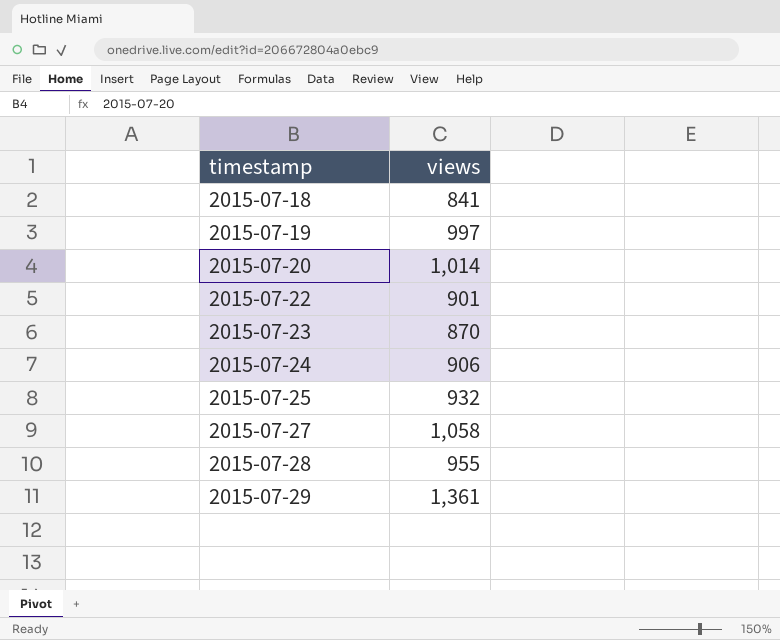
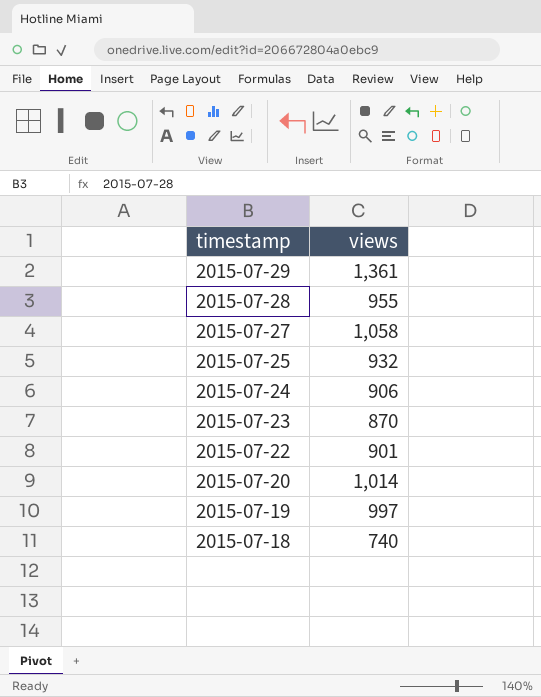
row order: timestamp ascending -> timestamp descending
2015-07-18 | views: 841 -> 740

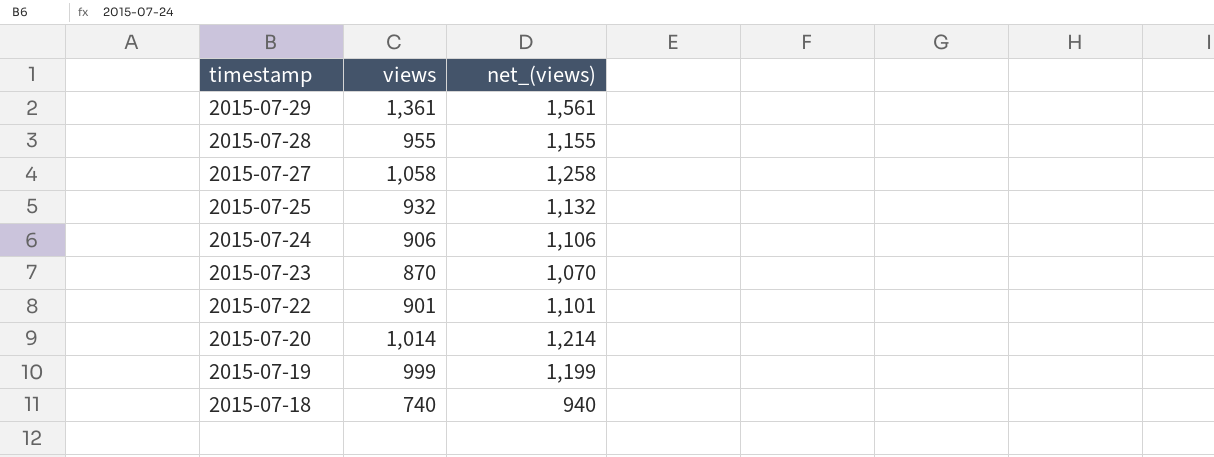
column net_(views) | formula: none -> [views] + 200
2015-07-19 | views: 997 -> 999

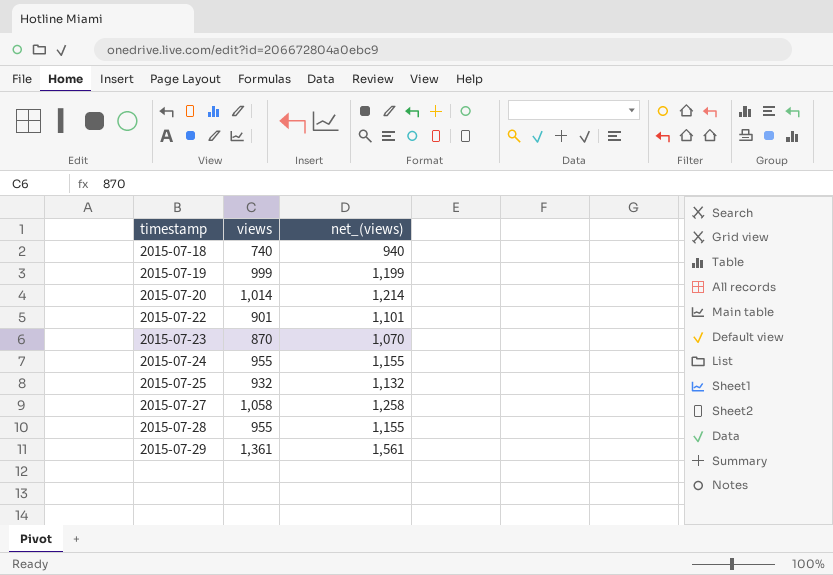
row order: timestamp descending -> timestamp ascending
2015-07-24 | views: 906 -> 955
2015-07-24 | net_(views): 1,106 -> 1,155

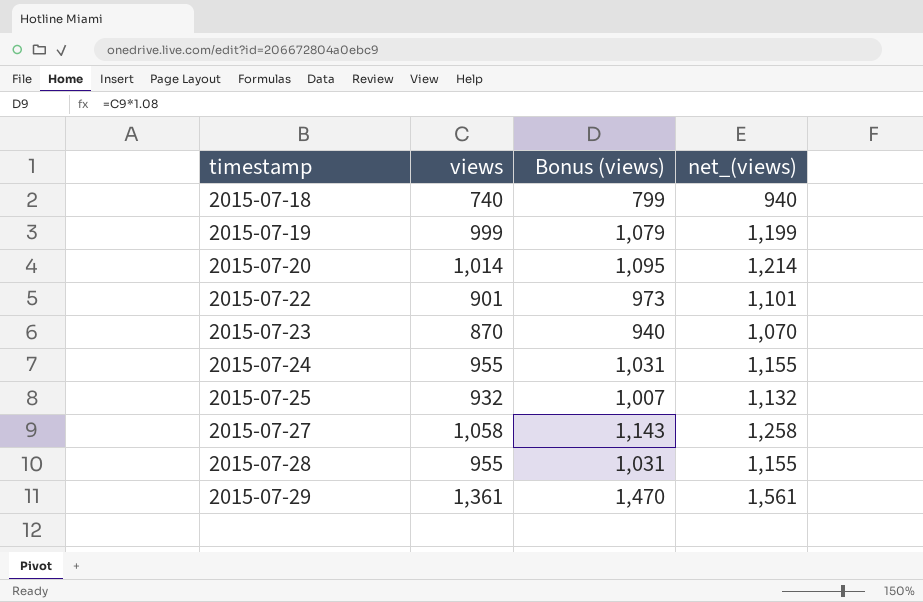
column Bonus (views) | formula: none -> [views] * 1.08

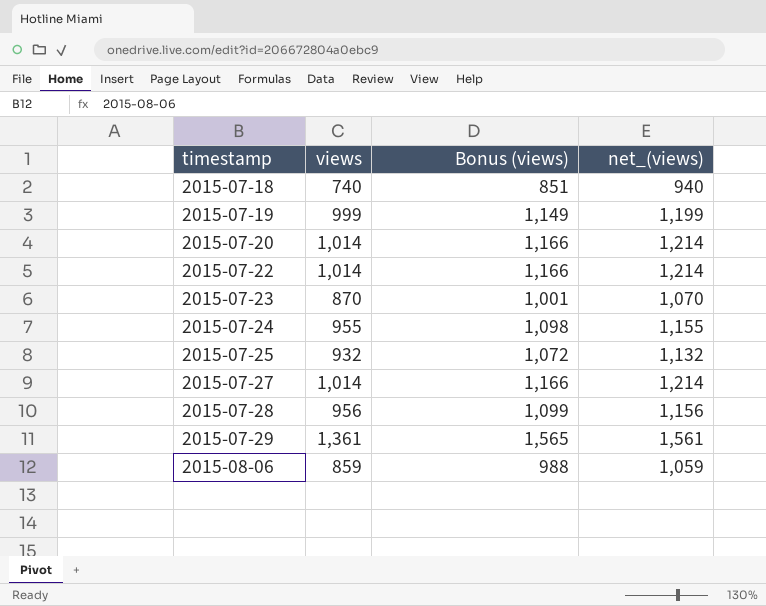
column Bonus (views) | formula: [views] * 1.08 -> [views] * 1.15
2015-07-22 | views: 901 -> 1,014
2015-07-22 | net_(views): 1,101 -> 1,214
2015-07-27 | views: 1,058 -> 1,014
2015-07-27 | net_(views): 1,258 -> 1,214
2015-07-28 | views: 955 -> 956
2015-07-28 | net_(views): 1,155 -> 1,156
row 2015-08-06: none -> 859 | 988 | 1,059

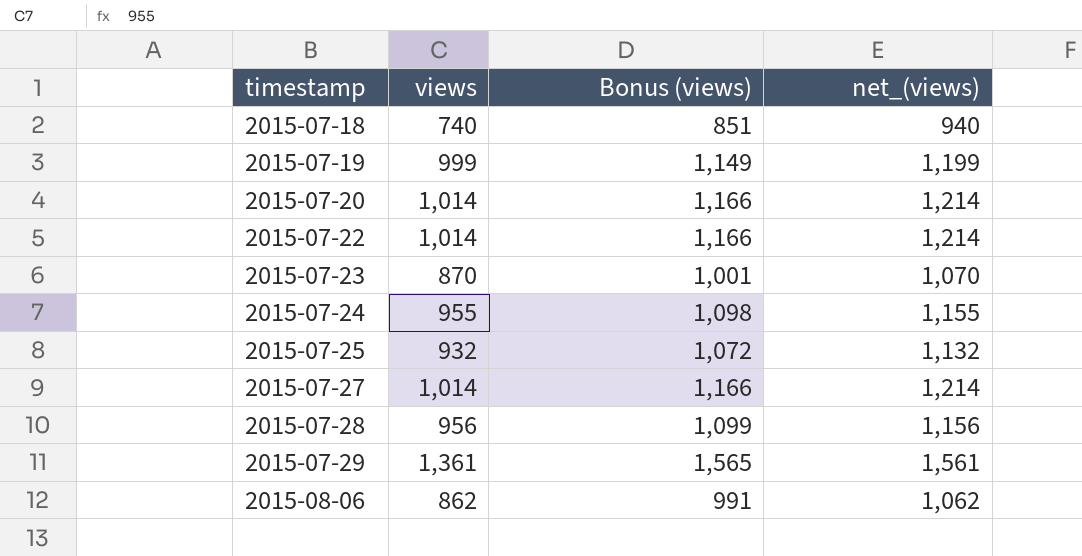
2015-08-06 | views: 859 -> 862
2015-08-06 | Bonus (views): 988 -> 991
2015-08-06 | net_(views): 1,059 -> 1,062

